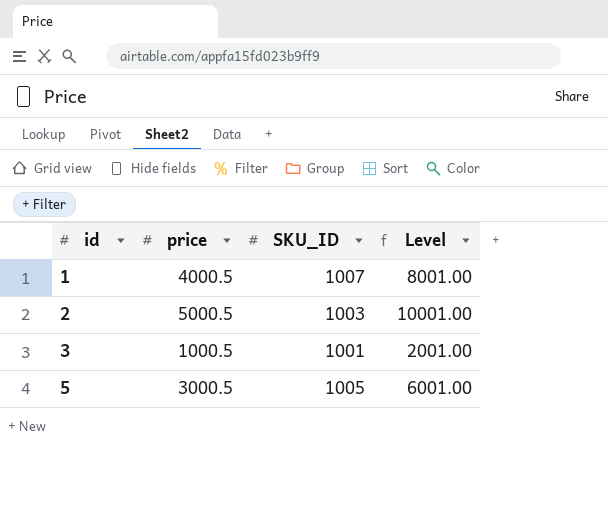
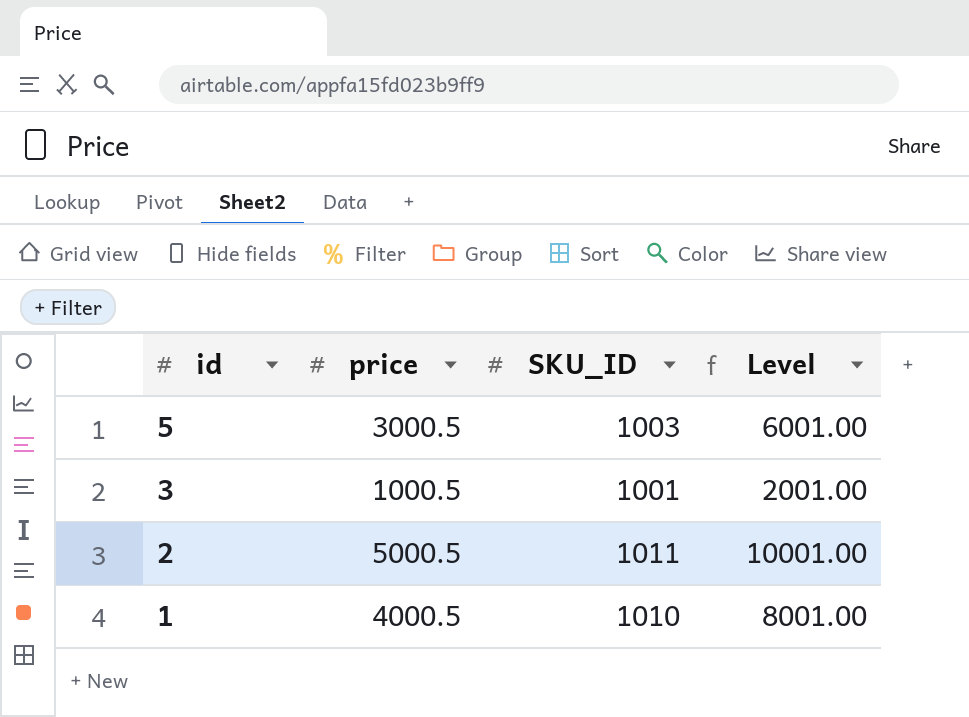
row order: id ascending -> id descending
5 | SKU_ID: 1005 -> 1003
2 | SKU_ID: 1003 -> 1011
1 | SKU_ID: 1007 -> 1010

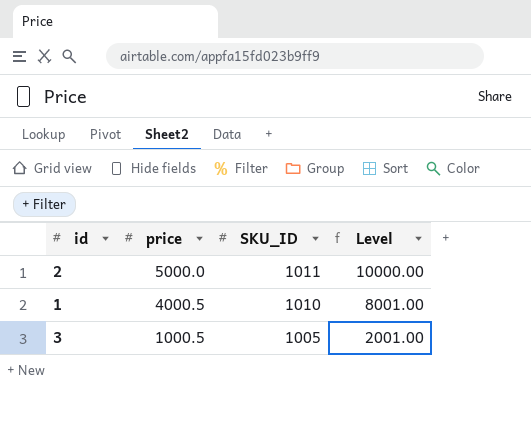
row order: id descending -> price descending
row 5: 3000.5 | 1003 | 6001.00 -> none
2 | price: 5000.5 -> 5000.0
2 | Level: 10001.00 -> 10000.00
3 | SKU_ID: 1001 -> 1005

